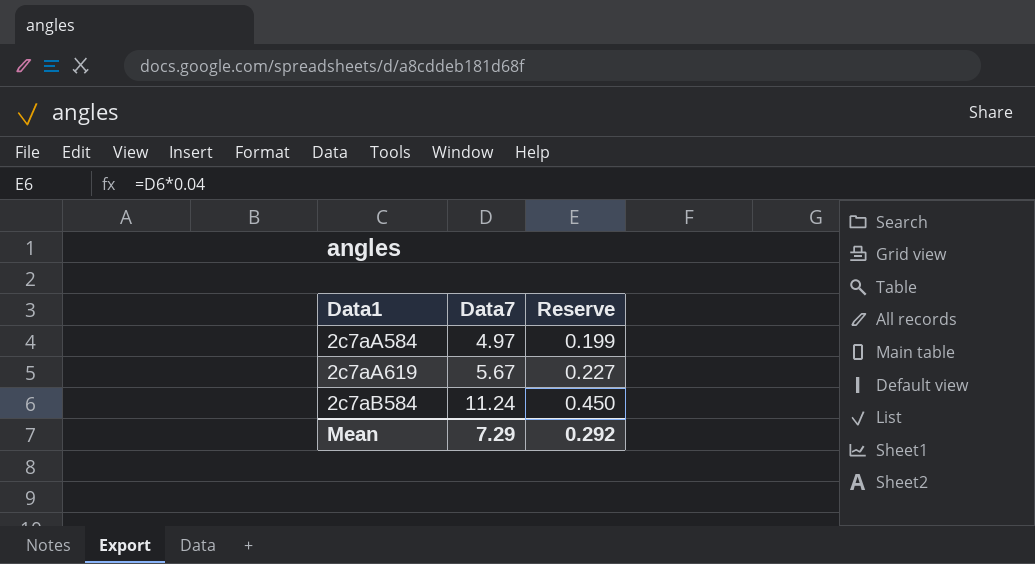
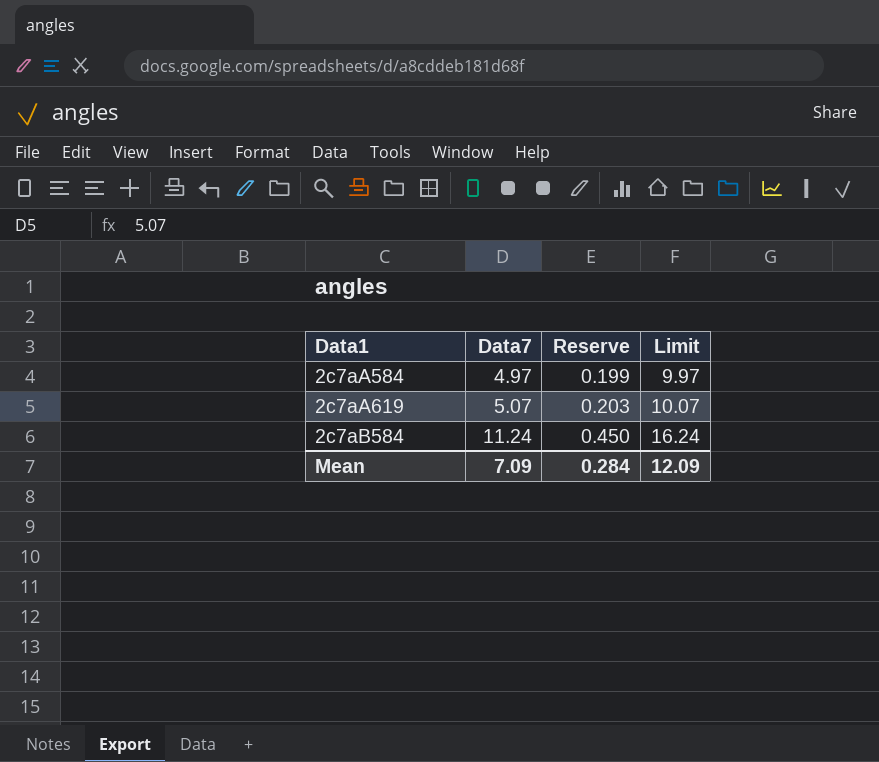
column Limit | formula: none -> [Data7] + 5
2c7aA619 | Data7: 5.67 -> 5.07
2c7aA619 | Reserve: 0.227 -> 0.203
Mean | Data7: 7.29 -> 7.09
Mean | Reserve: 0.292 -> 0.284

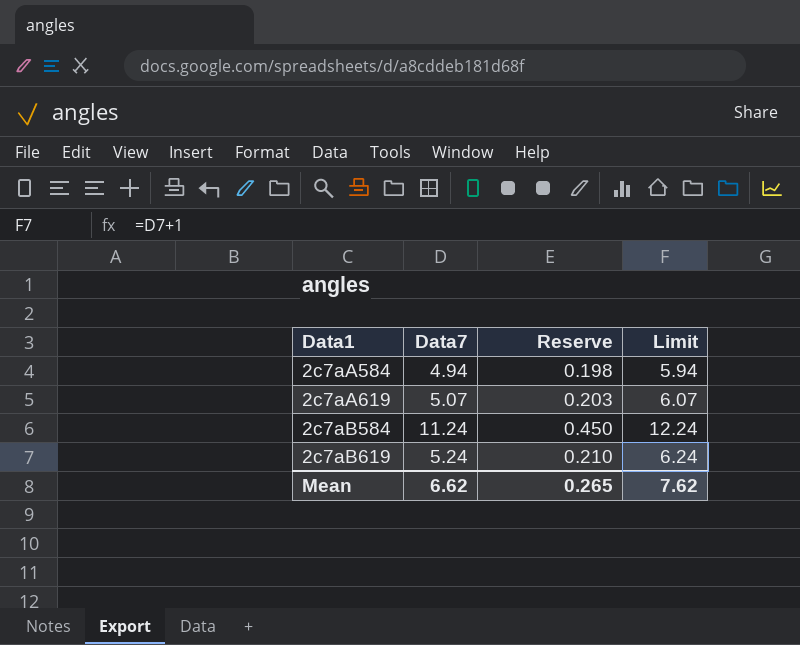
column Limit | formula: [Data7] + 5 -> [Data7] + 1
2c7aA584 | Data7: 4.97 -> 4.94
2c7aA584 | Reserve: 0.199 -> 0.198
row 2c7aB619: none -> 5.24 | 0.210 | 6.24
Mean | Data7: 7.09 -> 6.62
Mean | Reserve: 0.284 -> 0.265
Mean | Limit: 12.09 -> 7.62

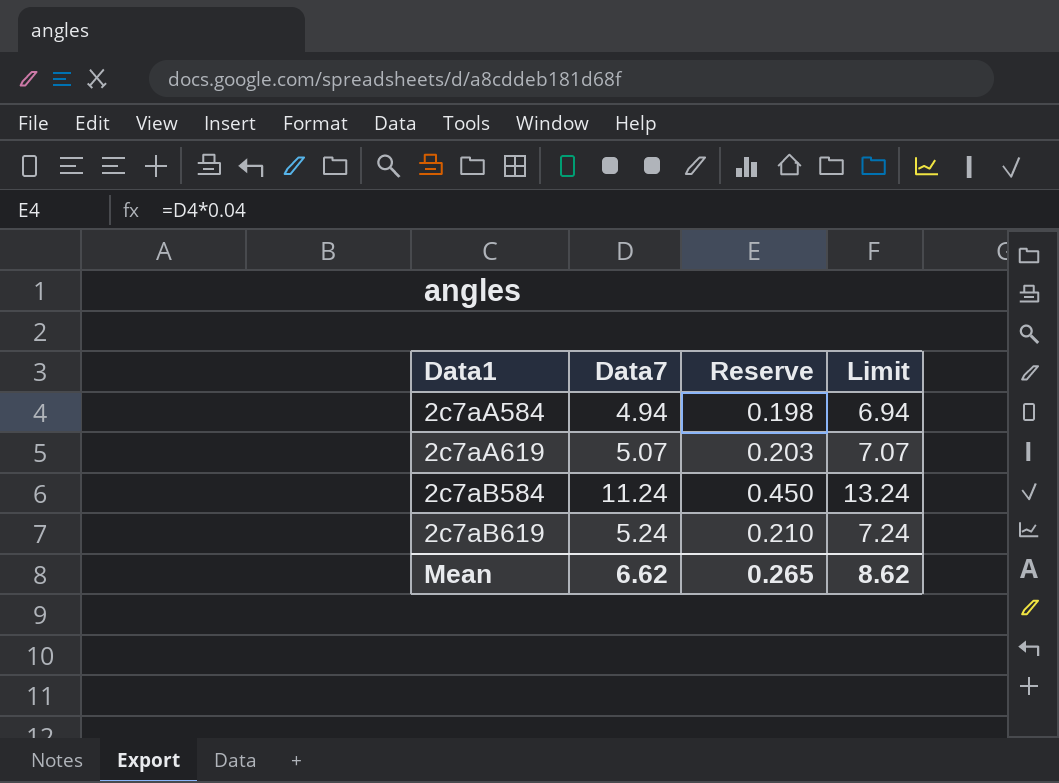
column Limit | formula: [Data7] + 1 -> [Data7] + 2
Mean | Limit: 7.62 -> 8.62

